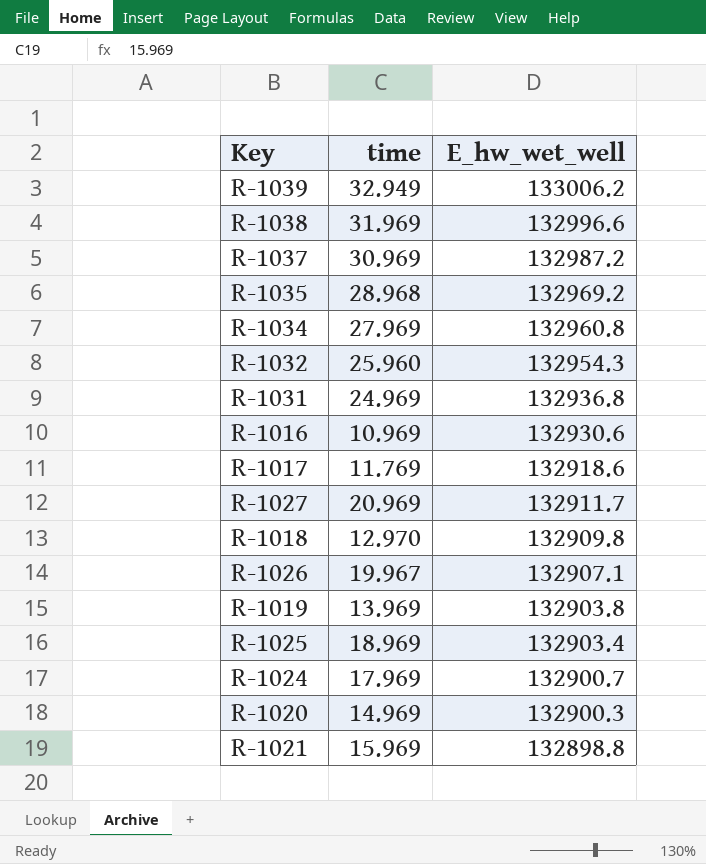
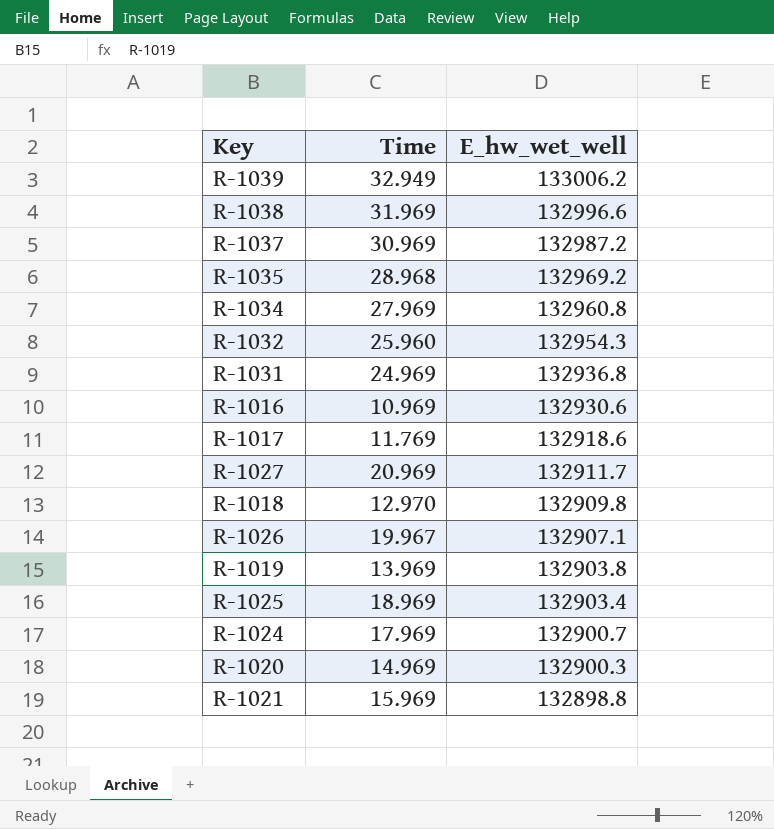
column name: time -> Time

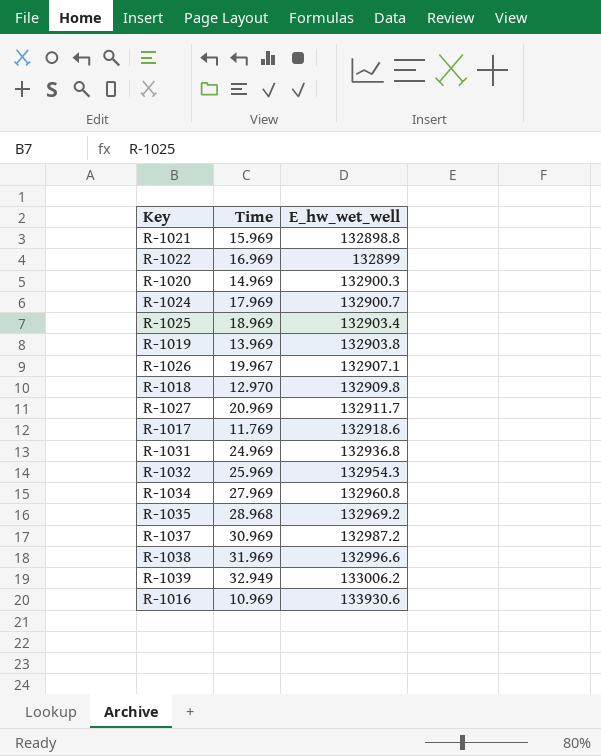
row order: E_hw_wet_well descending -> E_hw_wet_well ascending
row R-1022: none -> 16.969 | 132899
R-1032 | Time: 25.960 -> 25.969
R-1016 | E_hw_wet_well: 132930.6 -> 133930.6

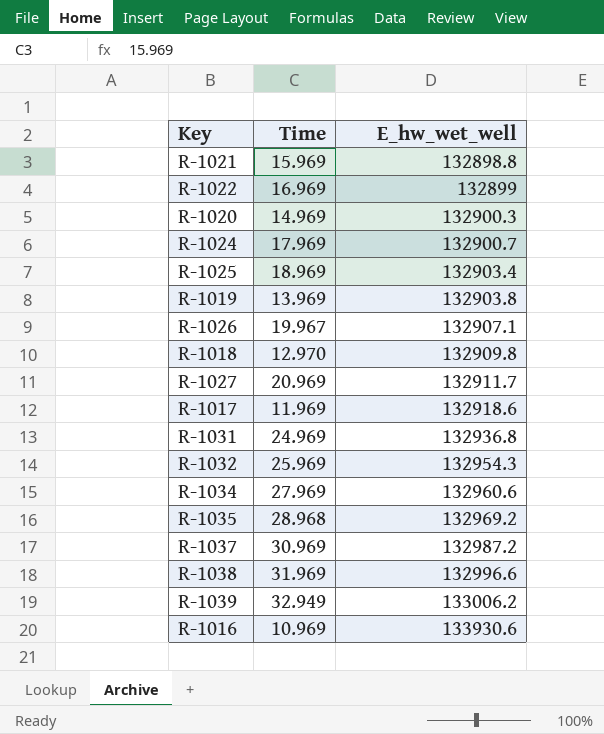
R-1017 | Time: 11.769 -> 11.969
R-1034 | E_hw_wet_well: 132960.8 -> 132960.6

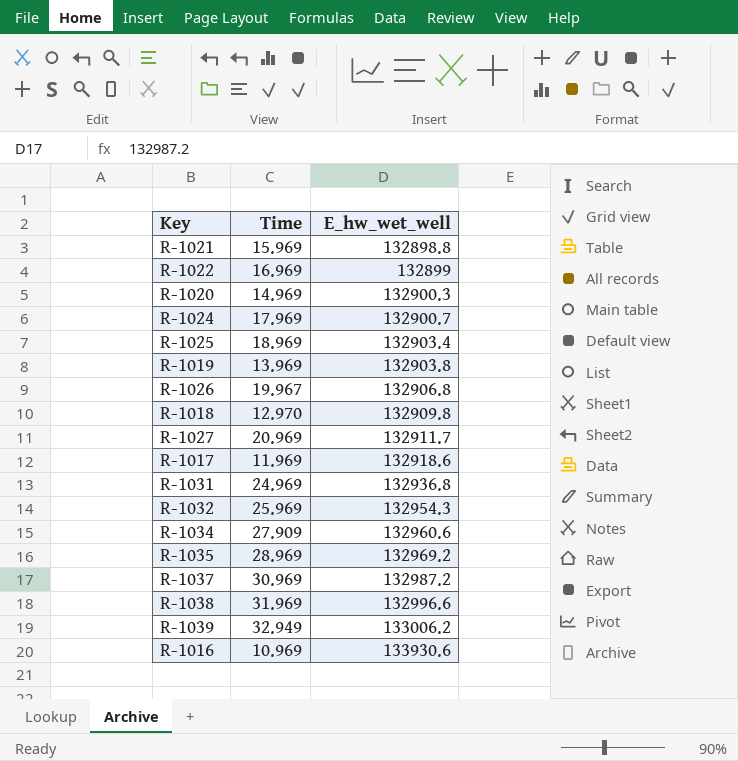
R-1026 | E_hw_wet_well: 132907.1 -> 132906.8
R-1034 | Time: 27.969 -> 27.909
R-1035 | Time: 28.968 -> 28.969

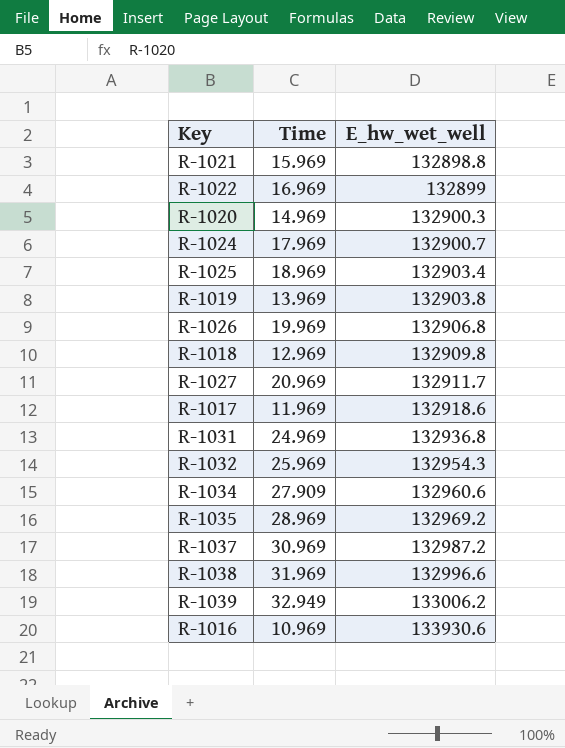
R-1026 | Time: 19.967 -> 19.969
R-1018 | Time: 12.970 -> 12.969

